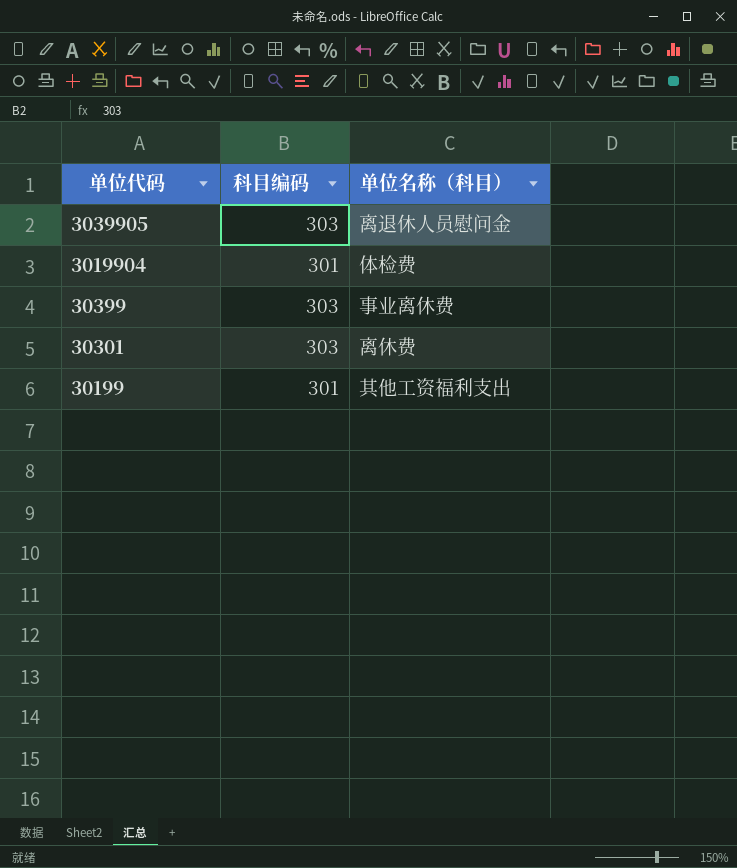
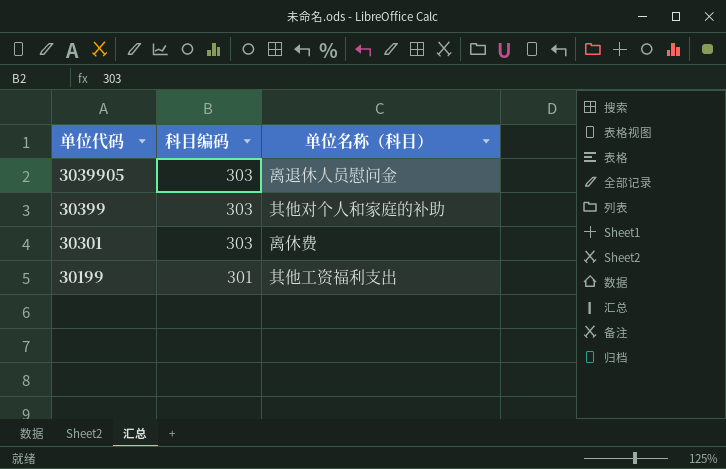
row 3019904: 301 | 体检费 -> none
30399 | 单位名称（科目）: 事业离休费 -> 其他对个人和家庭的补助

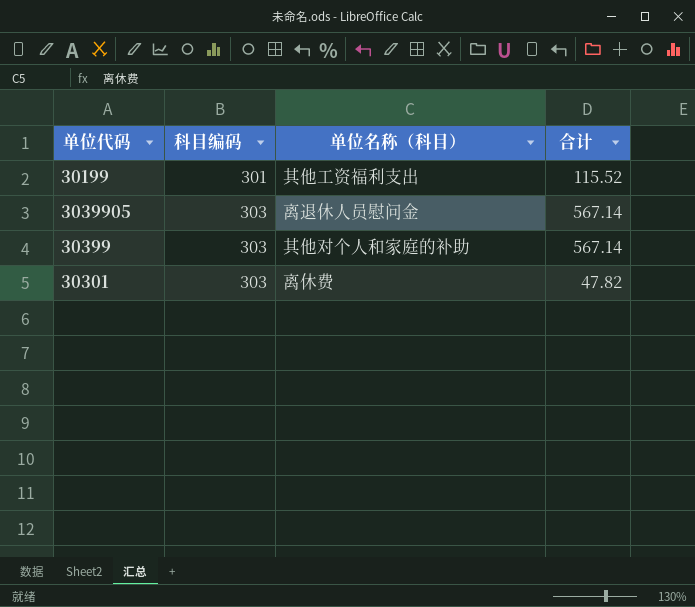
row order: 单位代码 descending -> 科目编码 ascending
column 合计 | position: none -> 4

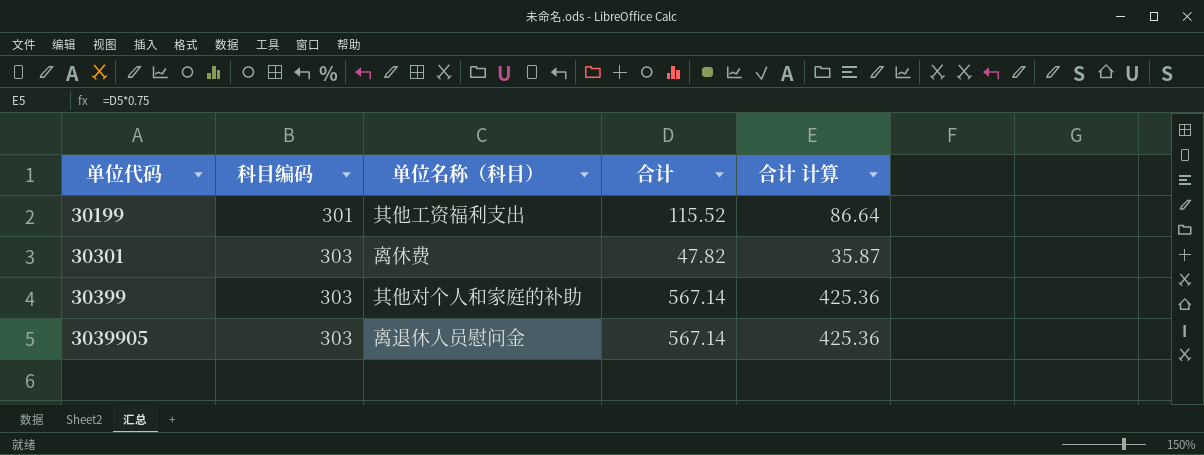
row order: 科目编码 ascending -> 单位代码 ascending
column 合计 计算 | formula: none -> [合计] * 0.75

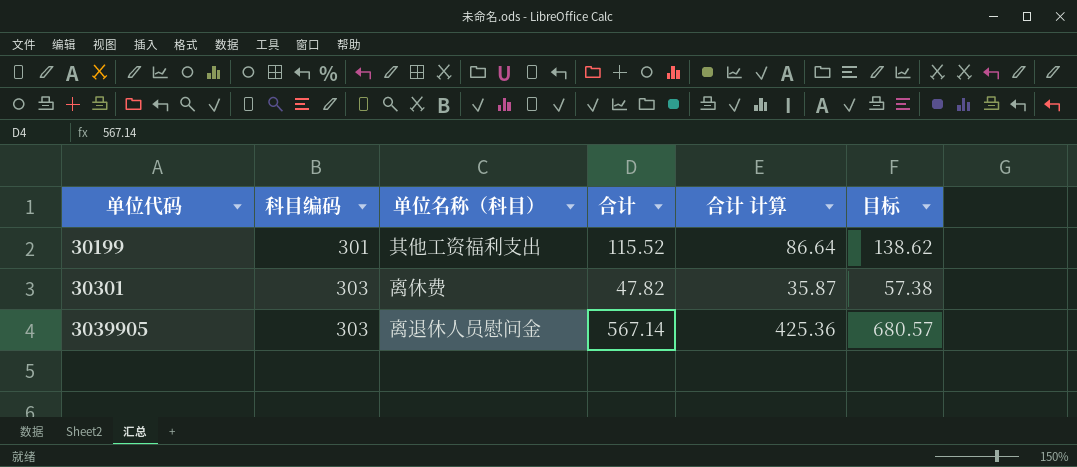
column 目标 | formula: none -> [合计] * 1.2
row 30399: 303 | 其他对个人和家庭的补助 | 567.14 | 425.36 -> none

